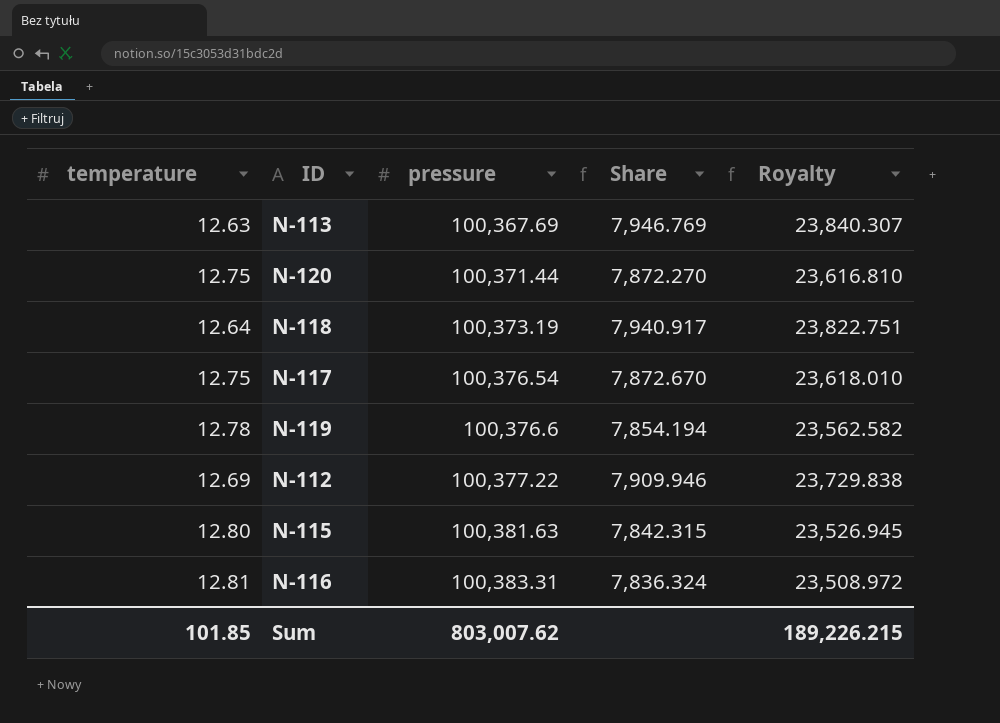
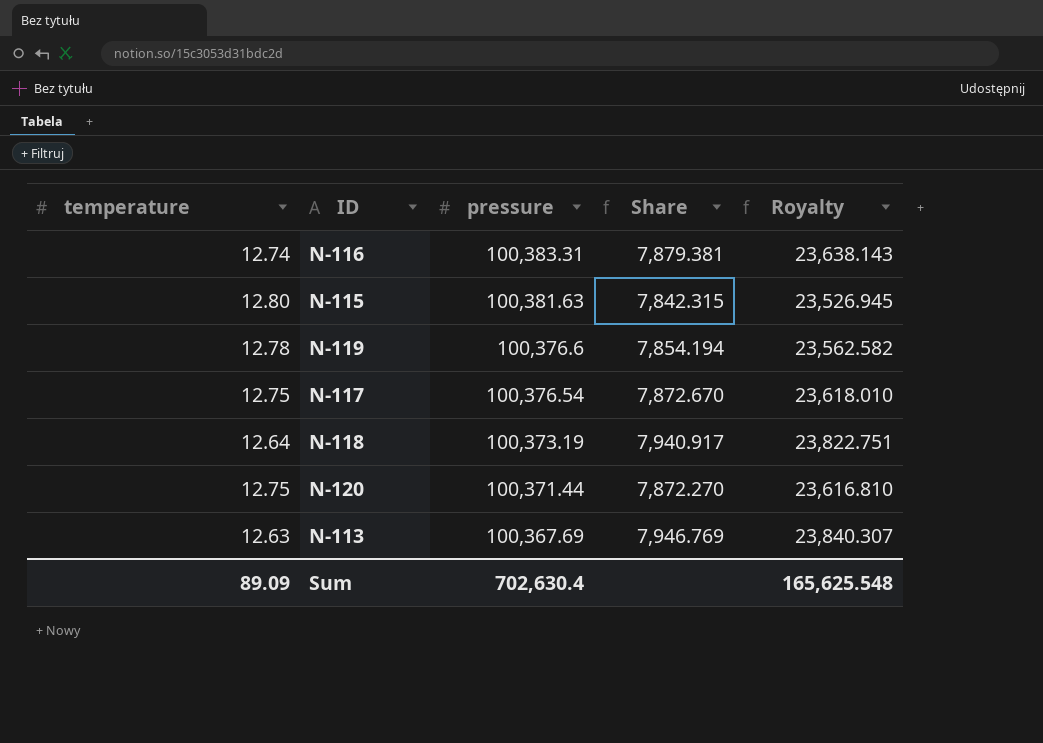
row order: pressure ascending -> pressure descending
row N-112: 12.69 | 100,377.22 | 7,909.946 | 23,729.838 -> none
N-116 | temperature: 12.81 -> 12.74
N-116 | Share: 7,836.324 -> 7,879.381
N-116 | Royalty: 23,508.972 -> 23,638.143
Sum | temperature: 101.85 -> 89.09
Sum | pressure: 803,007.62 -> 702,630.4
Sum | Royalty: 189,226.215 -> 165,625.548

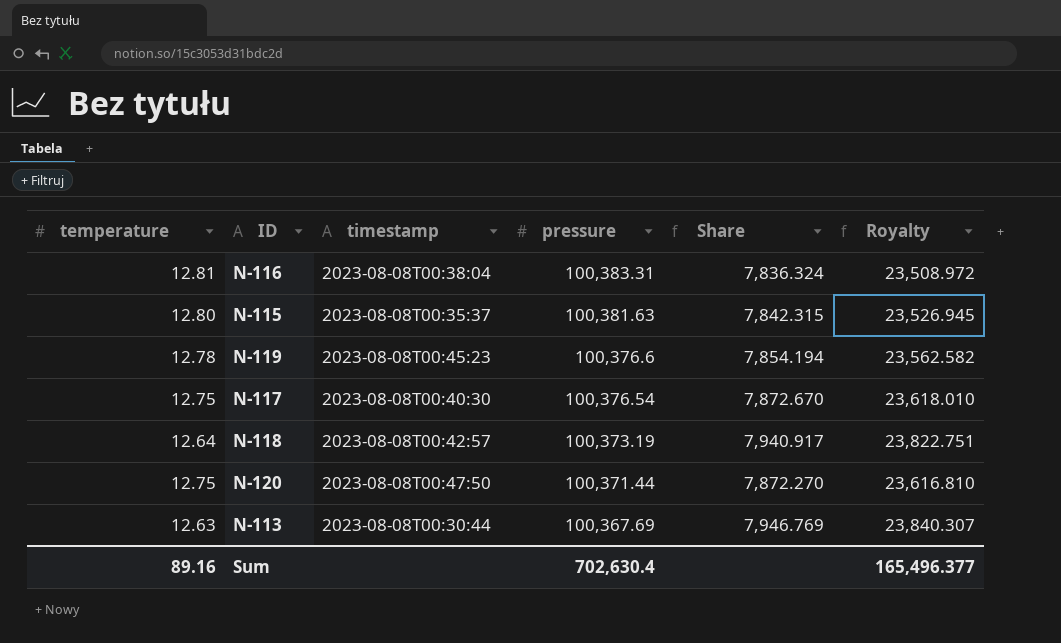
column timestamp | position: none -> 3
N-116 | temperature: 12.74 -> 12.81
N-116 | Share: 7,879.381 -> 7,836.324
N-116 | Royalty: 23,638.143 -> 23,508.972
Sum | temperature: 89.09 -> 89.16
Sum | Royalty: 165,625.548 -> 165,496.377

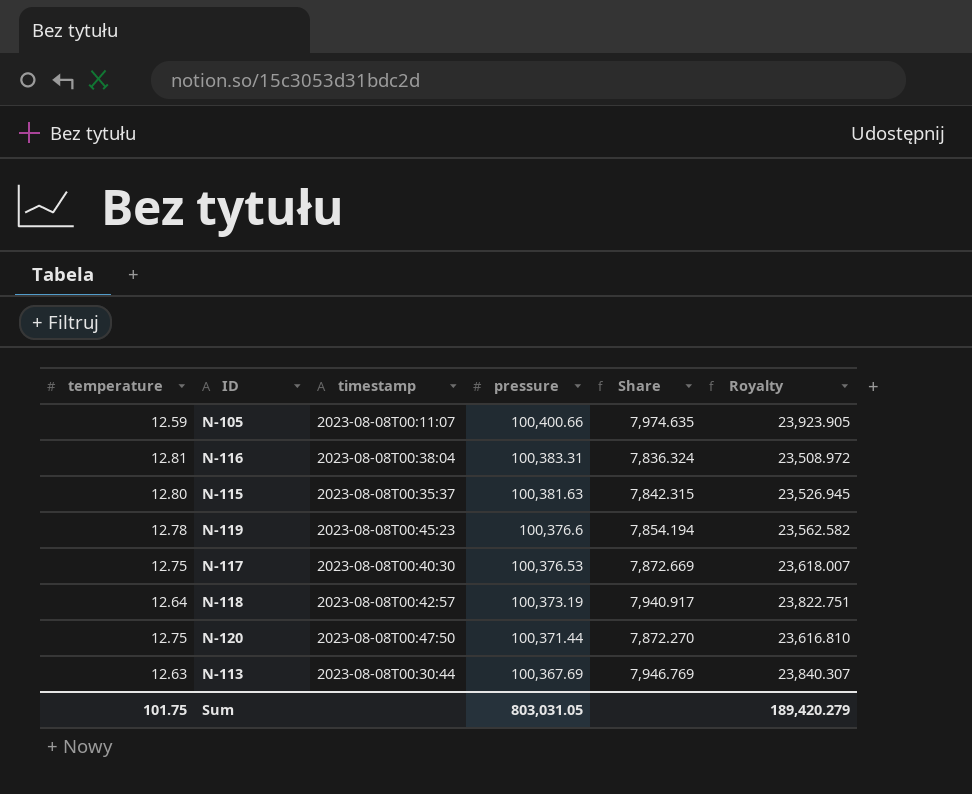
row N-105: none -> 12.59 | 2023-08-08T00:11:07 | 100,400.66 | 7,974.635 | 23,923.905
N-117 | pressure: 100,376.54 -> 100,376.53
N-117 | Share: 7,872.670 -> 7,872.669
N-117 | Royalty: 23,618.010 -> 23,618.007
Sum | temperature: 89.16 -> 101.75
Sum | pressure: 702,630.4 -> 803,031.05
Sum | Royalty: 165,496.377 -> 189,420.279

